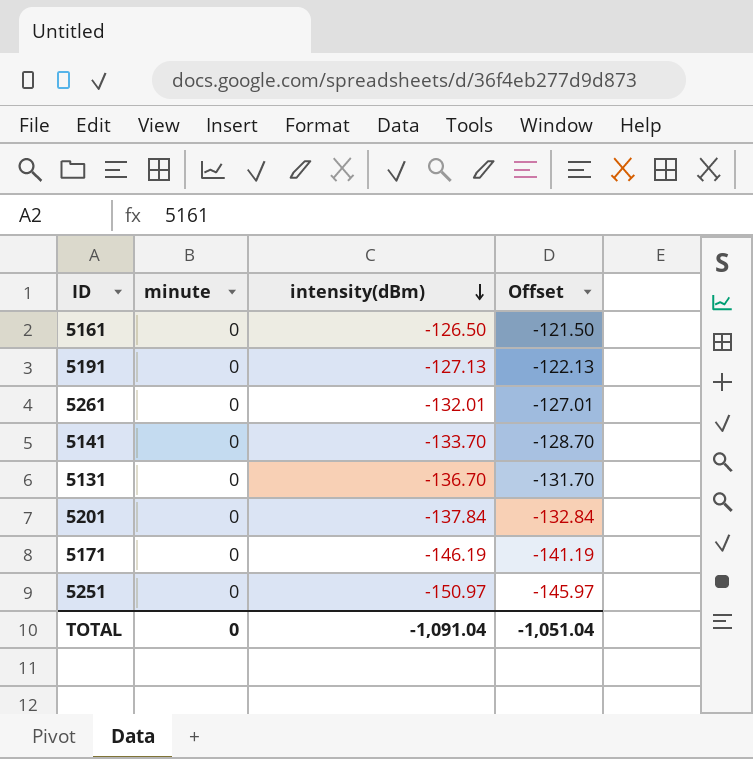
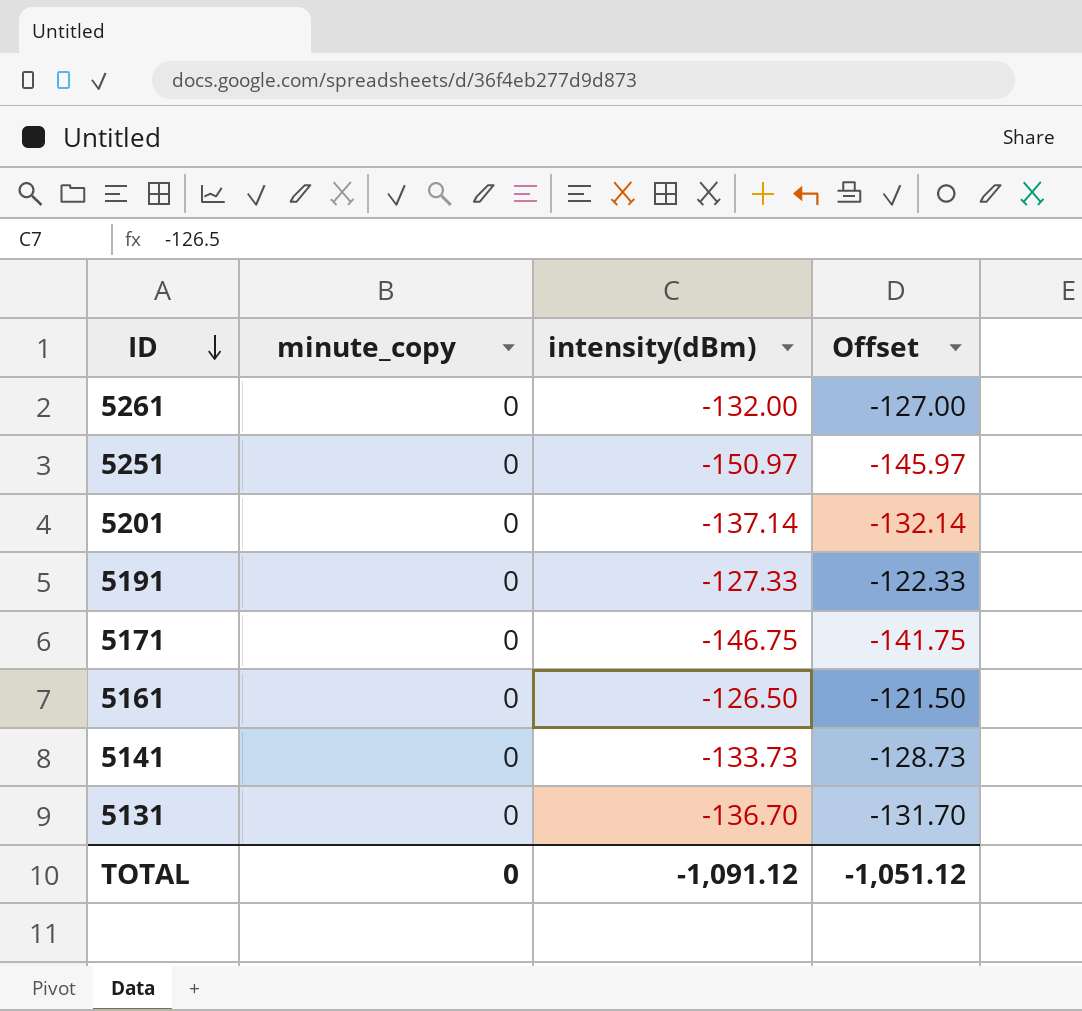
row order: intensity(dBm) descending -> ID descending
column name: minute -> minute_copy
5261 | intensity(dBm): -132.01 -> -132.00
5261 | Offset: -127.01 -> -127.00
5201 | intensity(dBm): -137.84 -> -137.14
5201 | Offset: -132.84 -> -132.14
5191 | intensity(dBm): -127.13 -> -127.33
5191 | Offset: -122.13 -> -122.33
5171 | intensity(dBm): -146.19 -> -146.75
5171 | Offset: -141.19 -> -141.75
5141 | intensity(dBm): -133.70 -> -133.73
5141 | Offset: -128.70 -> -128.73
TOTAL | intensity(dBm): -1,091.04 -> -1,091.12
TOTAL | Offset: -1,051.04 -> -1,051.12

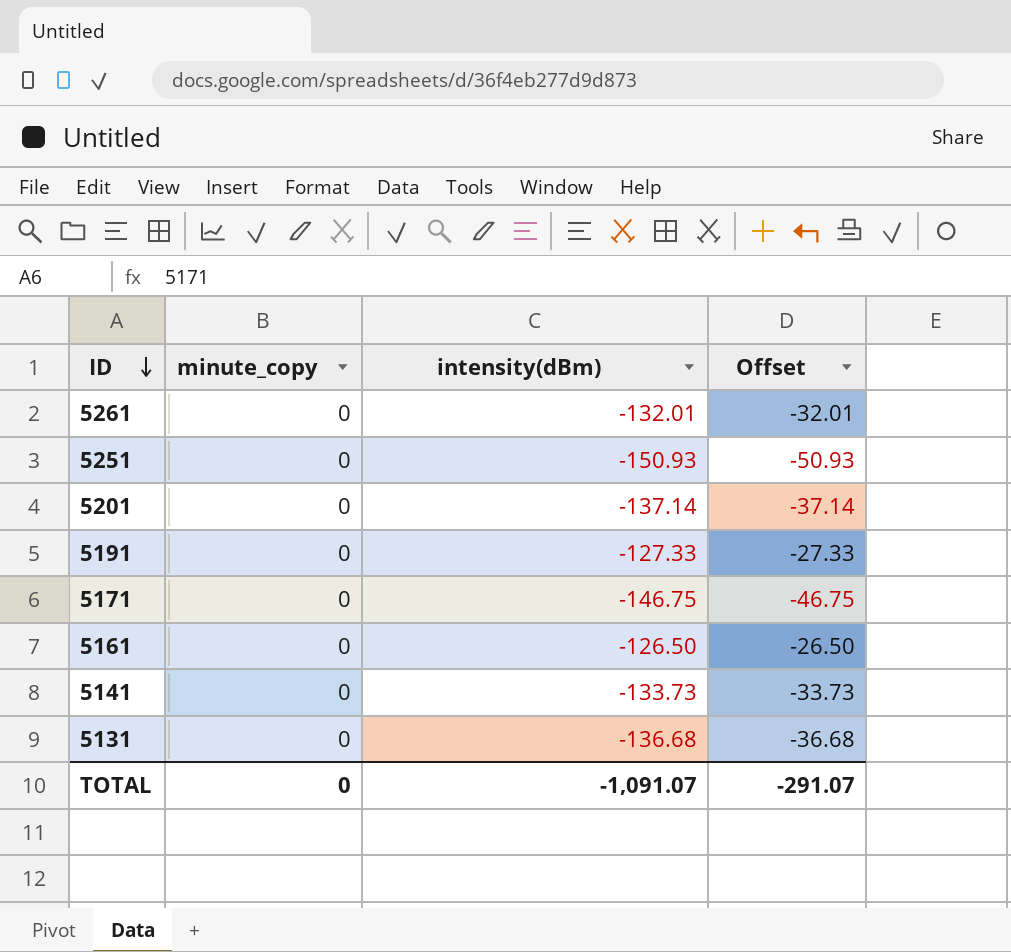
column Offset | formula: [intensity(dBm)] + 5 -> [intensity(dBm)] + 100
5261 | intensity(dBm): -132.00 -> -132.01
5251 | intensity(dBm): -150.97 -> -150.93
5131 | intensity(dBm): -136.70 -> -136.68
TOTAL | intensity(dBm): -1,091.12 -> -1,091.07
TOTAL | Offset: -1,051.12 -> -291.07

